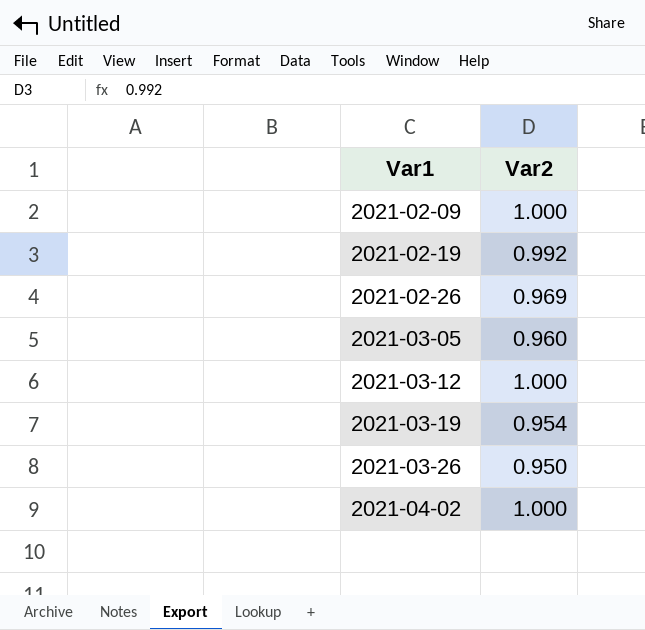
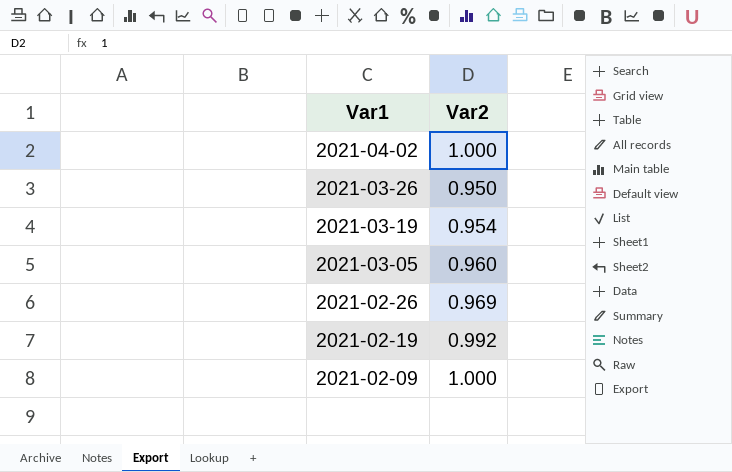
row order: Var1 ascending -> Var1 descending
row 2021-03-12: 1.000 -> none

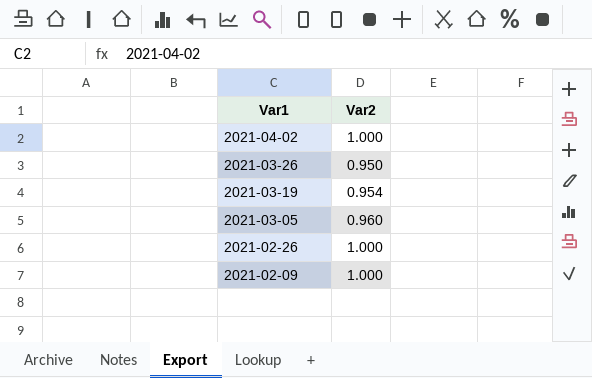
row 2021-02-19: 0.992 -> none
2021-02-26 | Var2: 0.969 -> 1.000

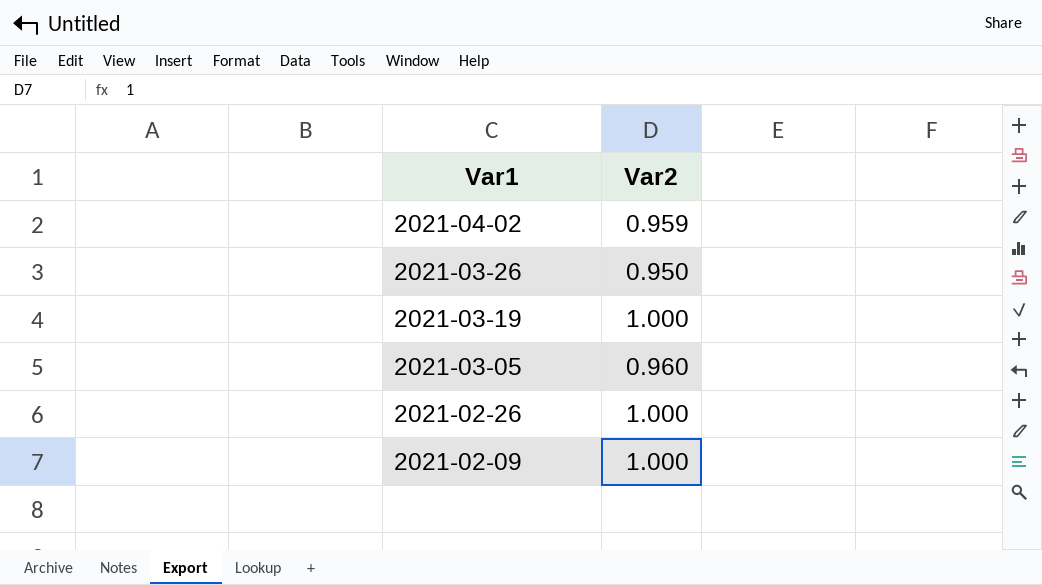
2021-04-02 | Var2: 1.000 -> 0.959
2021-03-19 | Var2: 0.954 -> 1.000

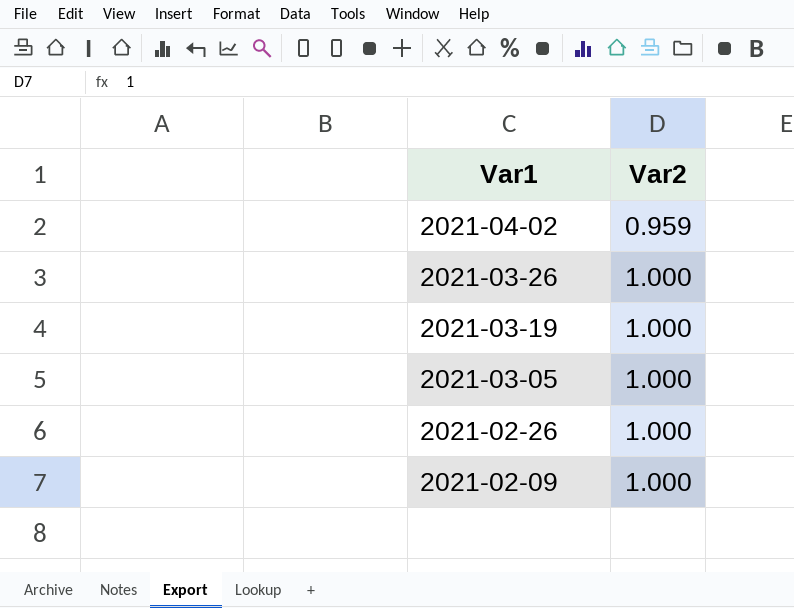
2021-03-26 | Var2: 0.950 -> 1.000
2021-03-05 | Var2: 0.960 -> 1.000

